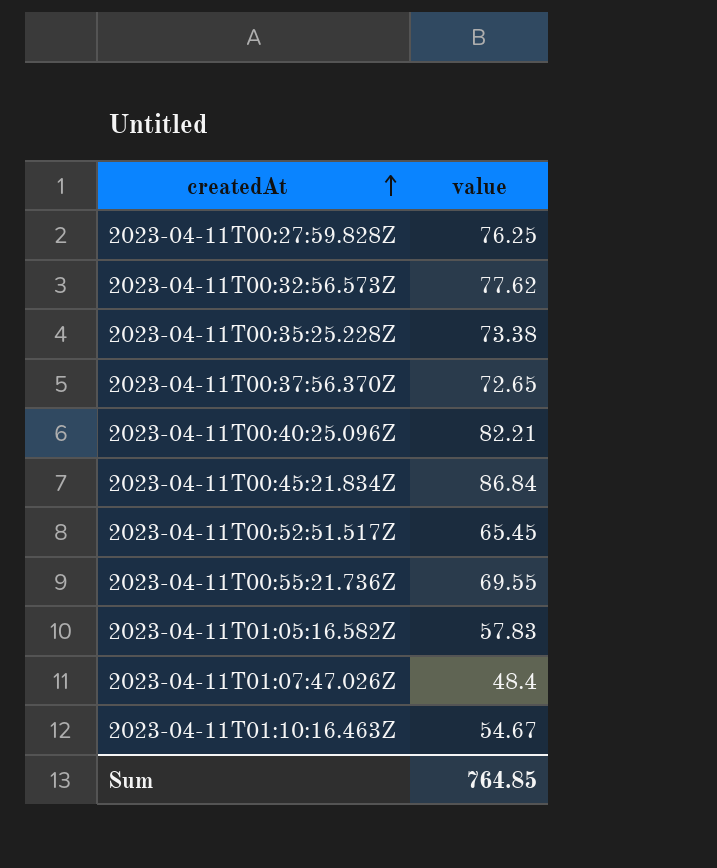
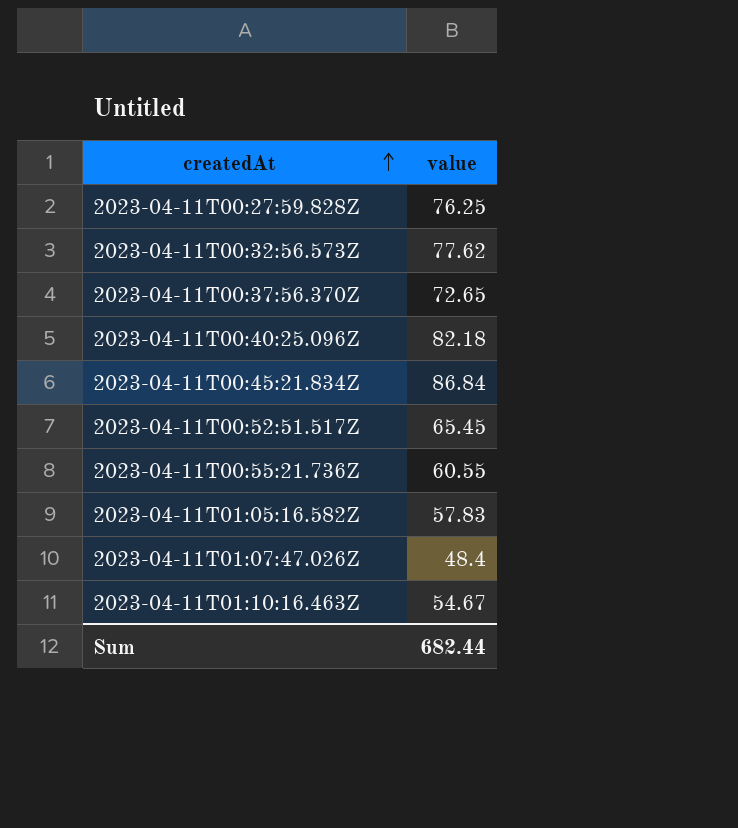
row 2023-04-11T00:35:25.228Z: 73.38 -> none
2023-04-11T00:40:25.096Z | value: 82.21 -> 82.18
2023-04-11T00:55:21.736Z | value: 69.55 -> 60.55
Sum | value: 764.85 -> 682.44

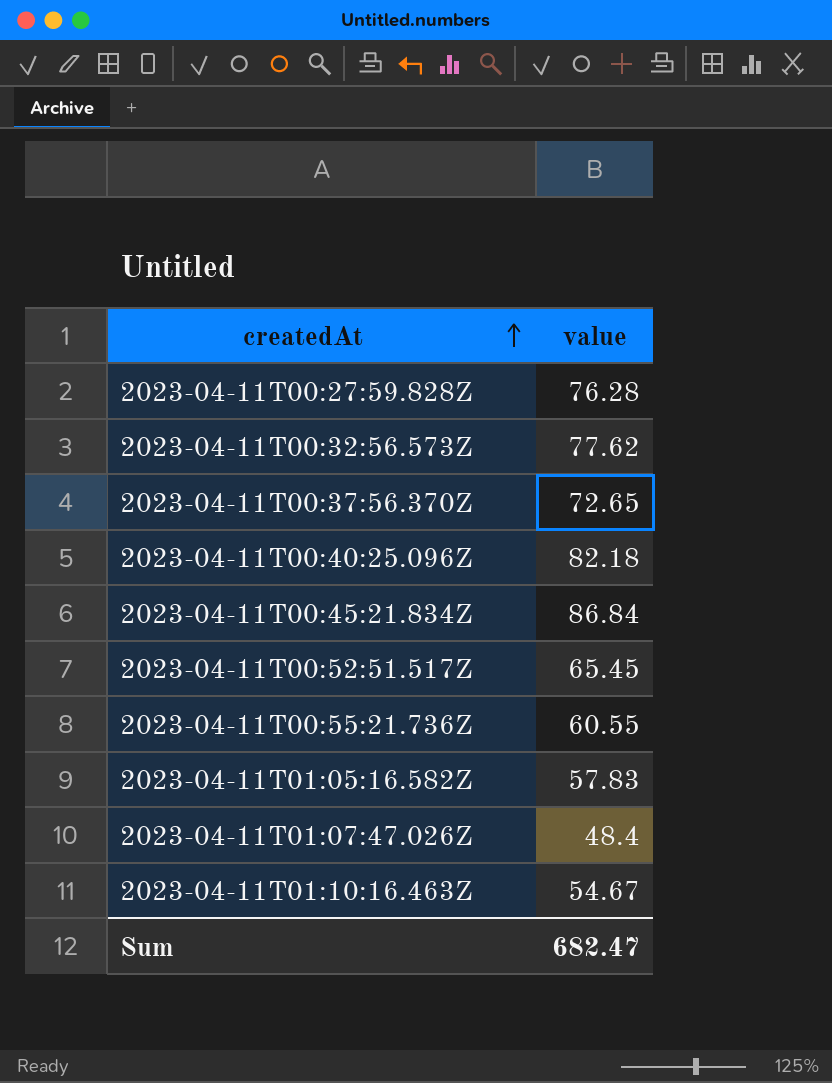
2023-04-11T00:27:59.828Z | value: 76.25 -> 76.28
Sum | value: 682.44 -> 682.47

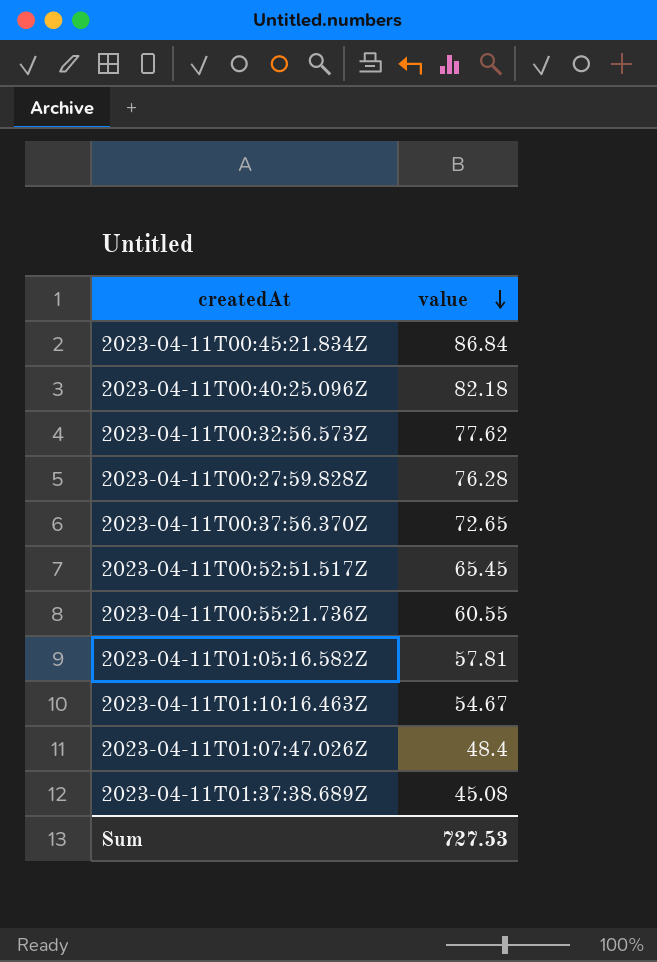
row order: createdAt ascending -> value descending
2023-04-11T01:05:16.582Z | value: 57.83 -> 57.81
row 2023-04-11T01:37:38.689Z: none -> 45.08
Sum | value: 682.47 -> 727.53

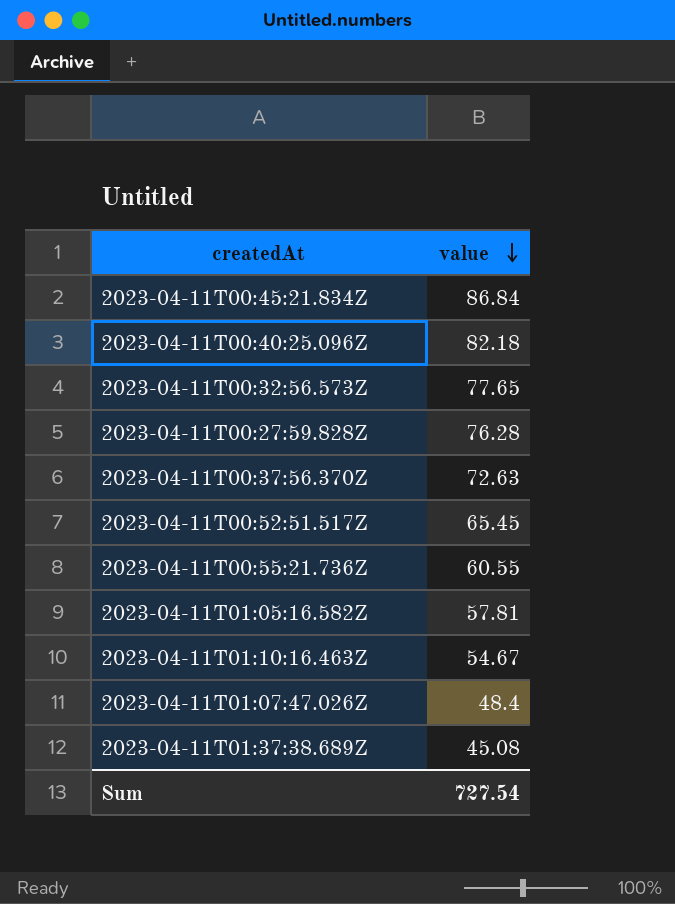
2023-04-11T00:32:56.573Z | value: 77.62 -> 77.65
2023-04-11T00:37:56.370Z | value: 72.65 -> 72.63
Sum | value: 727.53 -> 727.54

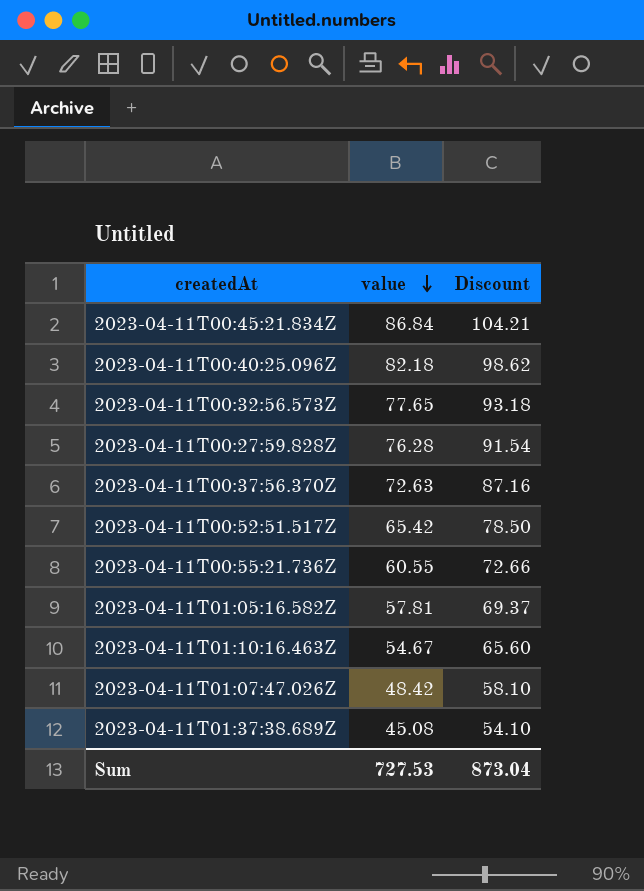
column Discount | formula: none -> [value] * 1.2
2023-04-11T00:52:51.517Z | value: 65.45 -> 65.42
2023-04-11T01:07:47.026Z | value: 48.4 -> 48.42
Sum | value: 727.54 -> 727.53

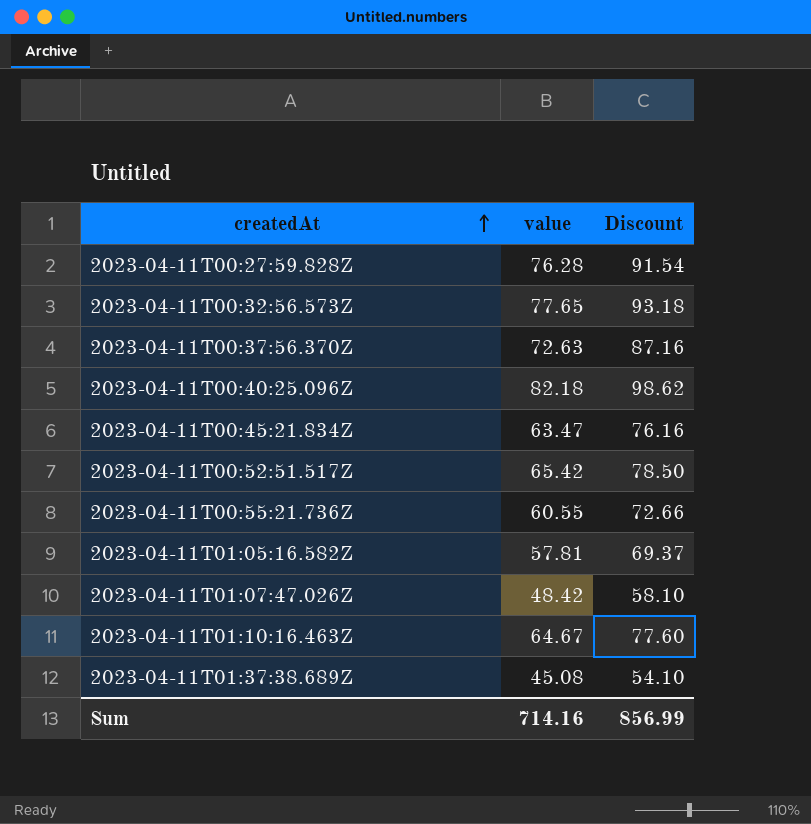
row order: value descending -> createdAt ascending
2023-04-11T00:45:21.834Z | value: 86.84 -> 63.47
2023-04-11T00:45:21.834Z | Discount: 104.21 -> 76.16
2023-04-11T01:10:16.463Z | value: 54.67 -> 64.67
2023-04-11T01:10:16.463Z | Discount: 65.60 -> 77.60
Sum | value: 727.53 -> 714.16
Sum | Discount: 873.04 -> 856.99

